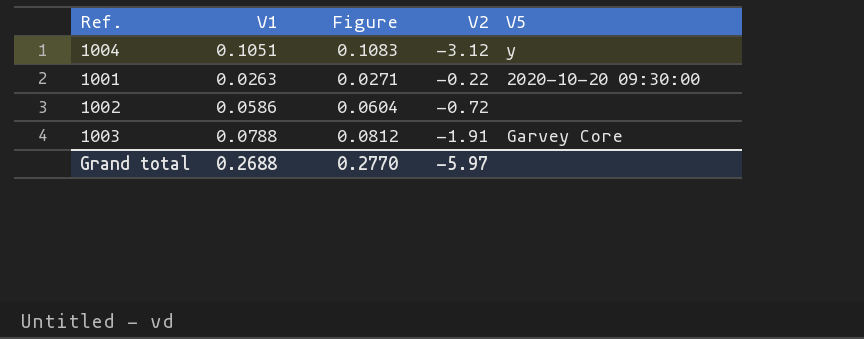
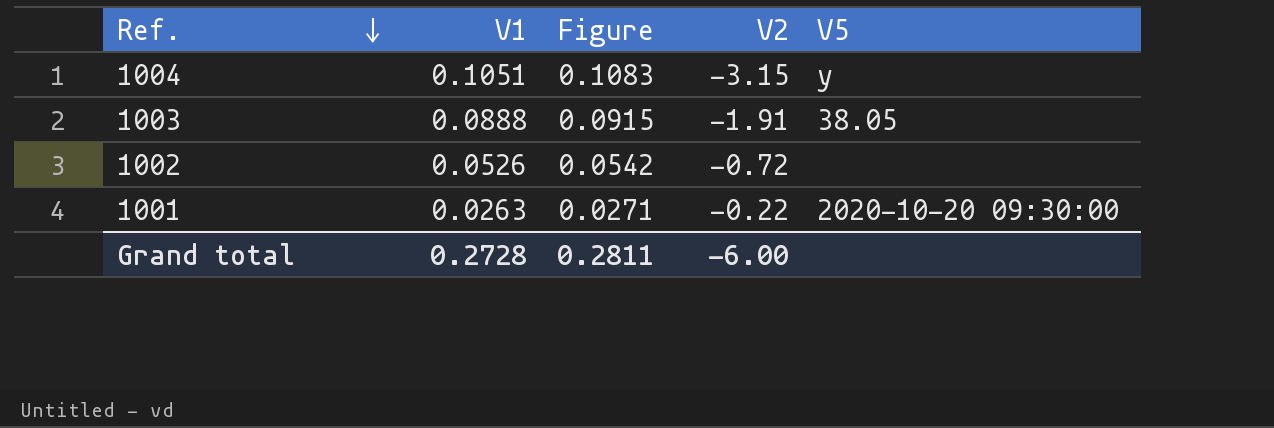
row order: none -> Ref. descending
1004 | V2: -3.12 -> -3.15
1003 | V1: 0.0788 -> 0.0888
1003 | Figure: 0.0812 -> 0.0915
1003 | V5: Garvey Core -> 38.05
1002 | V1: 0.0586 -> 0.0526
1002 | Figure: 0.0604 -> 0.0542
Grand total | V1: 0.2688 -> 0.2728
Grand total | Figure: 0.2770 -> 0.2811
Grand total | V2: -5.97 -> -6.00

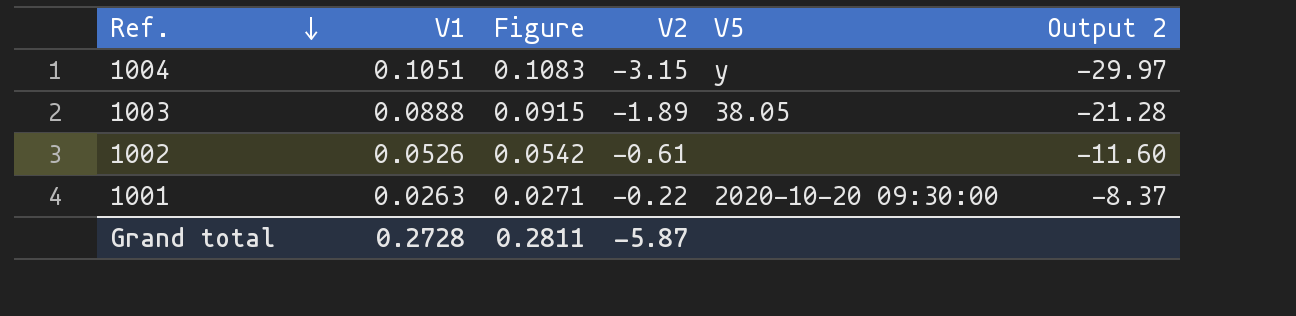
column Output 2 | formula: none -> [V2] / [V1]
1003 | V2: -1.91 -> -1.89
1002 | V2: -0.72 -> -0.61
Grand total | V2: -6.00 -> -5.87

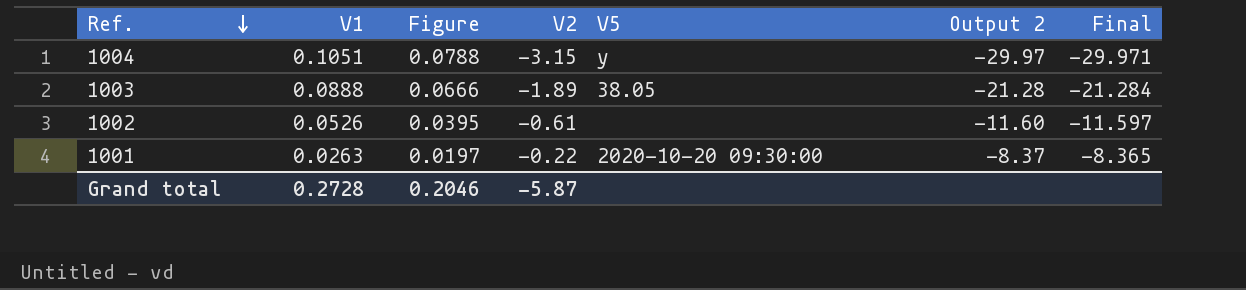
column Figure | formula: [V1] * 1.03 -> [V1] * 0.75
column Final | formula: none -> [V2] / [V1]
Grand total | Figure: 0.2811 -> 0.2046

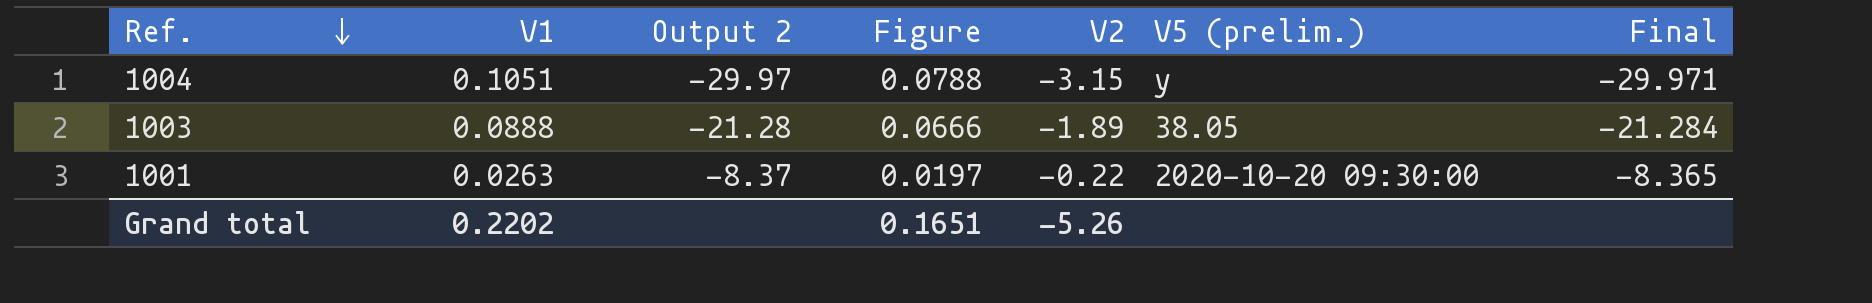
column Output 2 | position: 6 -> 3
column name: V5 -> V5 (prelim.)
row 1002: 0.0526 | 0.0395 | -0.61 | none | -11.60 | -11.597 -> none
Grand total | V1: 0.2728 -> 0.2202
Grand total | Figure: 0.2046 -> 0.1651
Grand total | V2: -5.87 -> -5.26

